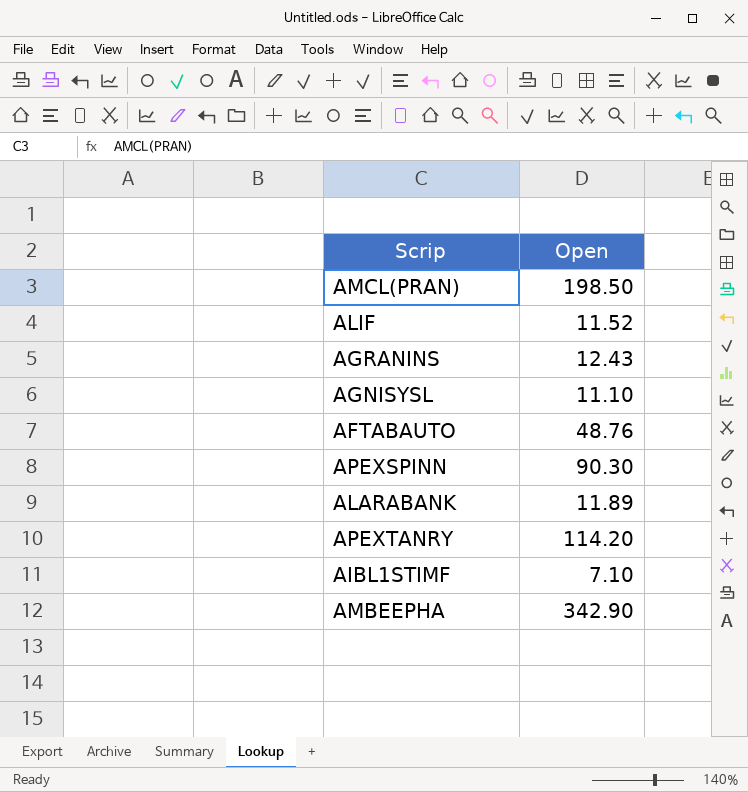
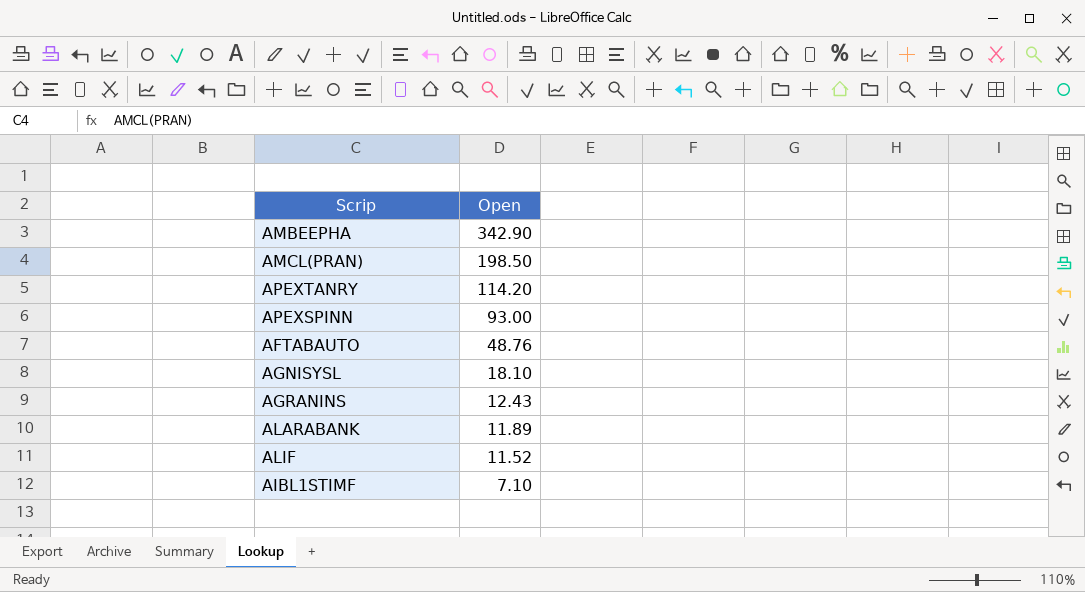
row order: none -> Open descending
APEXSPINN | Open: 90.30 -> 93.00
AGNISYSL | Open: 11.10 -> 18.10

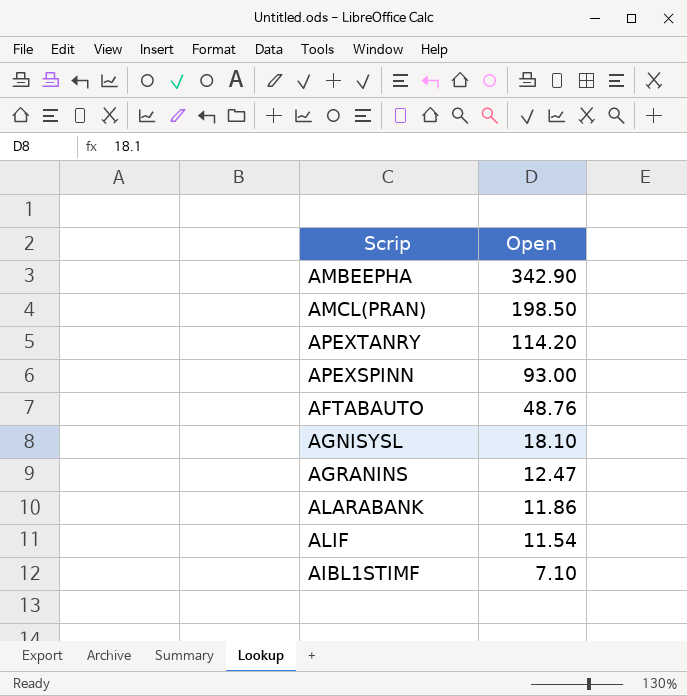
AGRANINS | Open: 12.43 -> 12.47
ALARABANK | Open: 11.89 -> 11.86
ALIF | Open: 11.52 -> 11.54

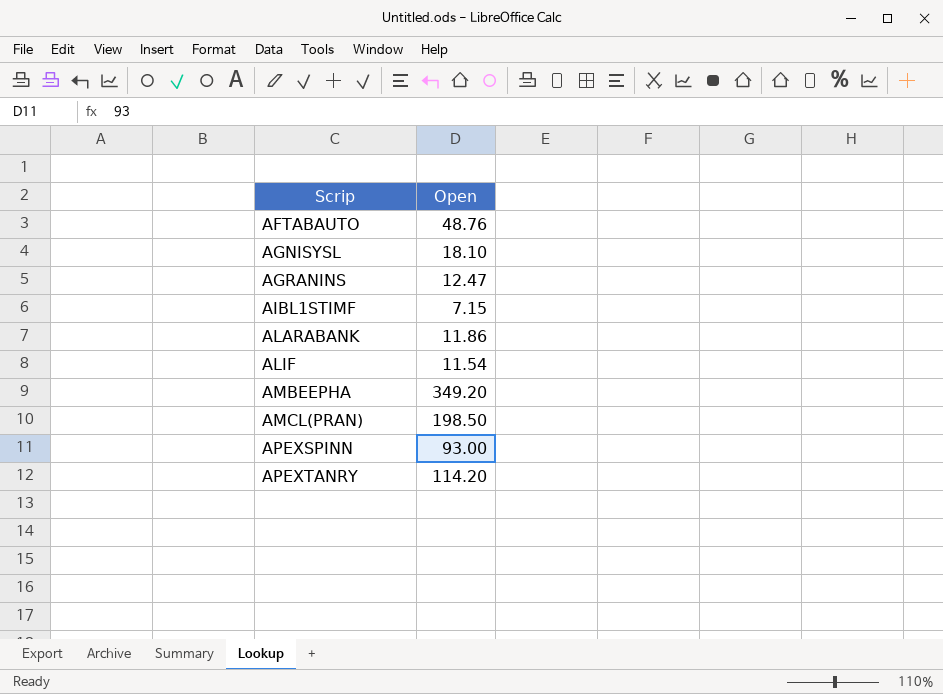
row order: Open descending -> Scrip ascending
AIBL1STIMF | Open: 7.10 -> 7.15
AMBEEPHA | Open: 342.90 -> 349.20

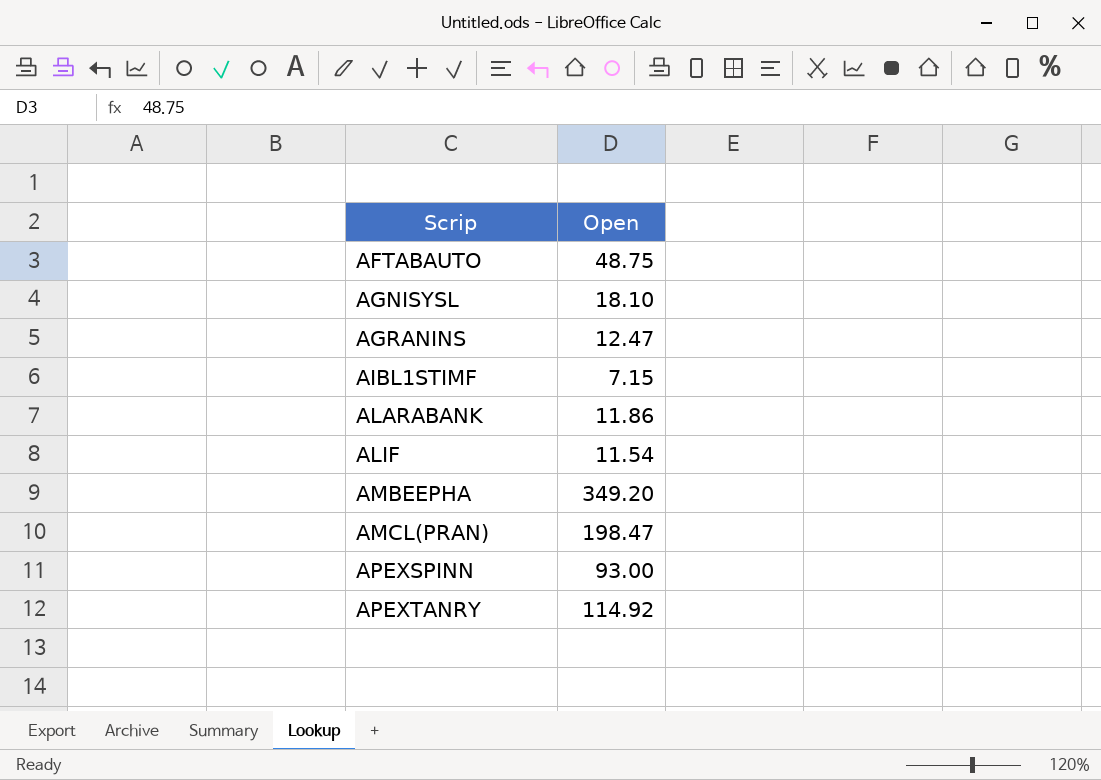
AFTABAUTO | Open: 48.76 -> 48.75
AMCL(PRAN) | Open: 198.50 -> 198.47
APEXTANRY | Open: 114.20 -> 114.92

